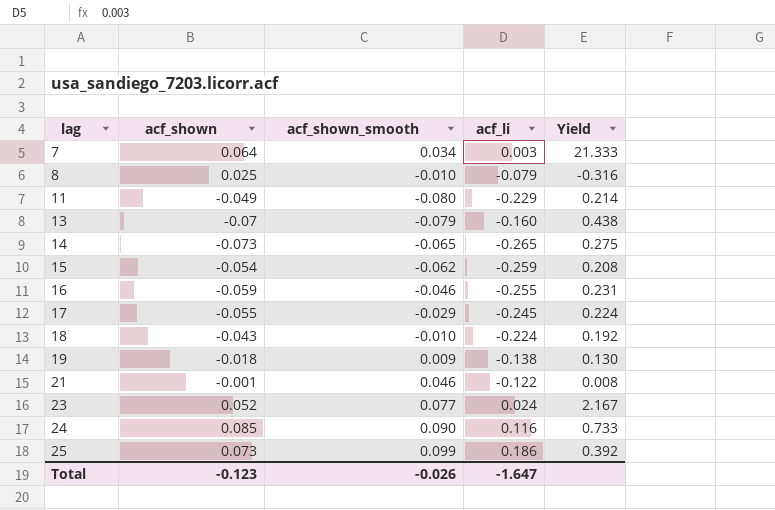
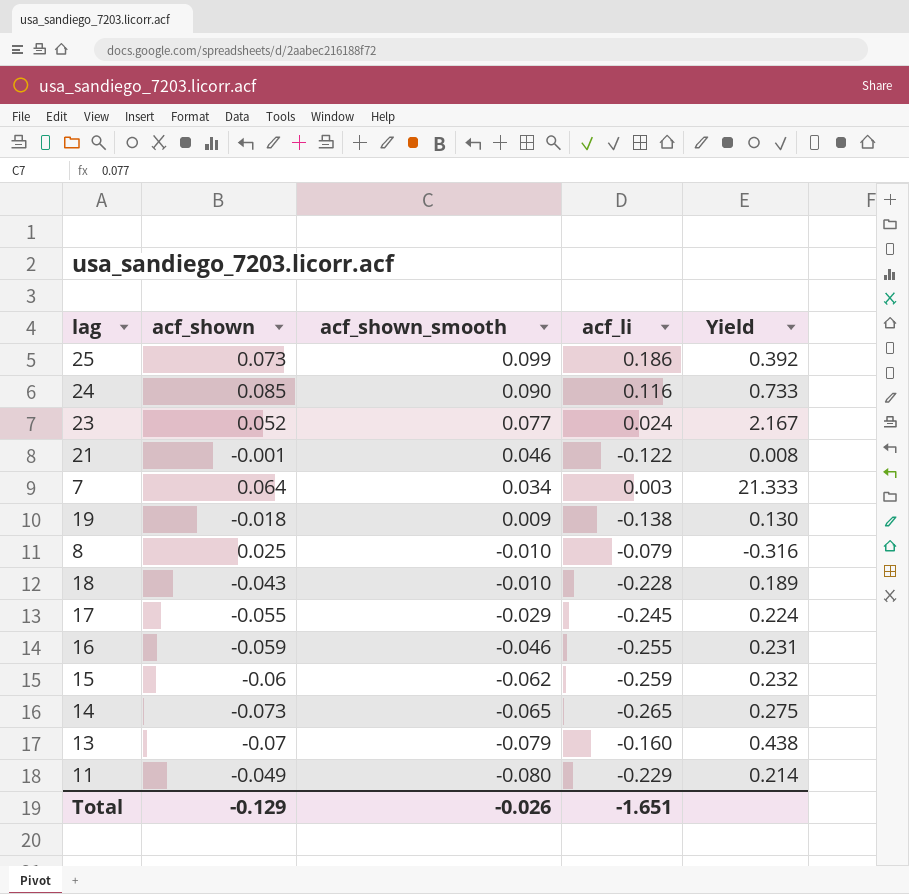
row order: lag ascending -> acf_shown_smooth descending
18 | acf_li: -0.224 -> -0.228
18 | Yield: 0.192 -> 0.189
15 | acf_shown: -0.054 -> -0.06
15 | Yield: 0.208 -> 0.232
Total | acf_shown: -0.123 -> -0.129
Total | acf_li: -1.647 -> -1.651

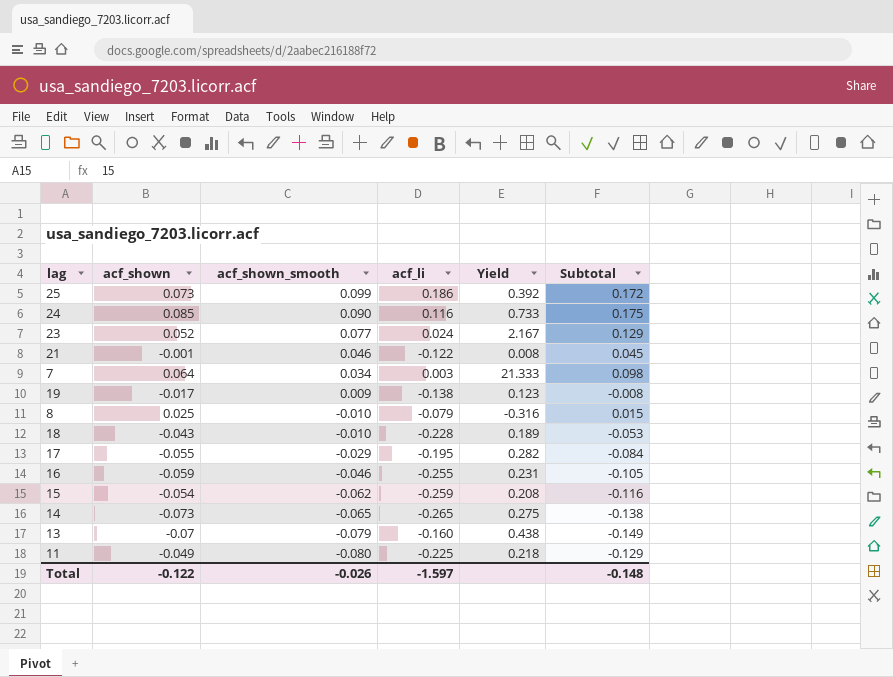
column Subtotal | formula: none -> [acf_shown] + [acf_shown_smooth]
19 | acf_shown: -0.018 -> -0.017
19 | Yield: 0.130 -> 0.123
17 | acf_li: -0.245 -> -0.195
17 | Yield: 0.224 -> 0.282
15 | acf_shown: -0.06 -> -0.054
15 | Yield: 0.232 -> 0.208
11 | acf_li: -0.229 -> -0.225
11 | Yield: 0.214 -> 0.218
Total | acf_shown: -0.129 -> -0.122
Total | acf_li: -1.651 -> -1.597

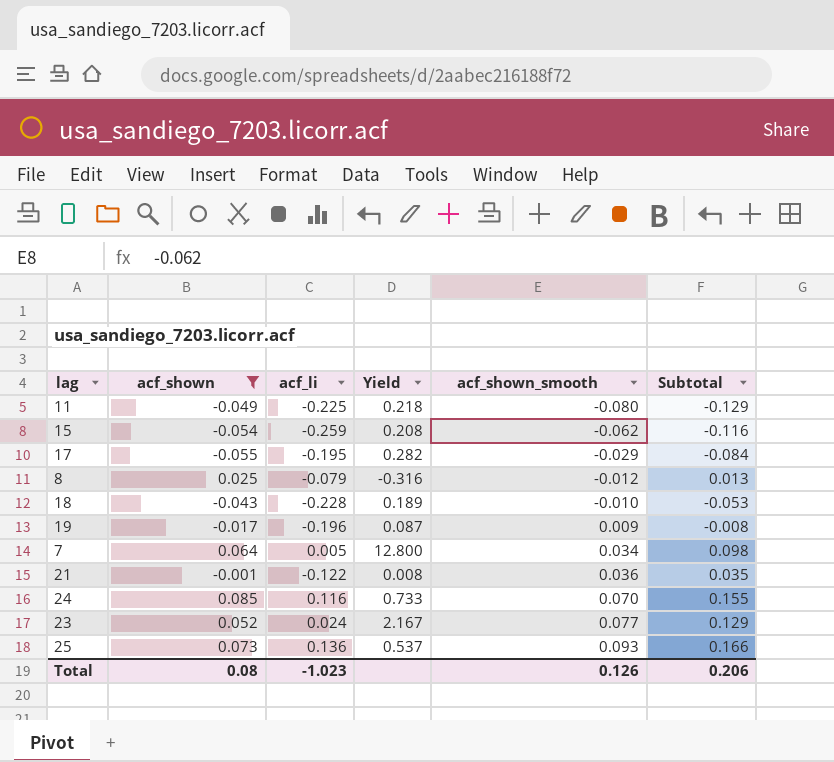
filter: none -> acf_shown >= -0.055
row order: acf_shown_smooth descending -> acf_shown_smooth ascending
column acf_shown_smooth | position: 3 -> 5
8 | acf_shown_smooth: -0.010 -> -0.012
8 | Subtotal: 0.015 -> 0.013
19 | acf_li: -0.138 -> -0.196
19 | Yield: 0.123 -> 0.087
7 | acf_li: 0.003 -> 0.005
7 | Yield: 21.333 -> 12.800
21 | acf_shown_smooth: 0.046 -> 0.036
21 | Subtotal: 0.045 -> 0.035
24 | acf_shown_smooth: 0.090 -> 0.070
24 | Subtotal: 0.175 -> 0.155
25 | acf_li: 0.186 -> 0.136
25 | Yield: 0.392 -> 0.537
25 | acf_shown_smooth: 0.099 -> 0.093
25 | Subtotal: 0.172 -> 0.166
Total | acf_shown: -0.122 -> 0.08
Total | acf_li: -1.597 -> -1.023
Total | acf_shown_smooth: -0.026 -> 0.126
Total | Subtotal: -0.148 -> 0.206

